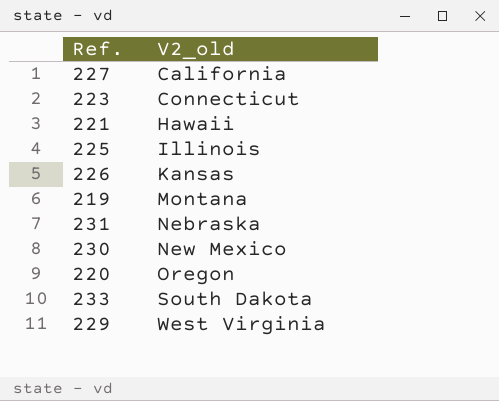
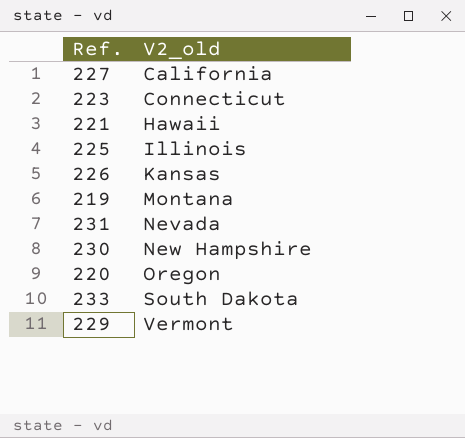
231 | V2_old: Nebraska -> Nevada
230 | V2_old: New Mexico -> New Hampshire
229 | V2_old: West Virginia -> Vermont

